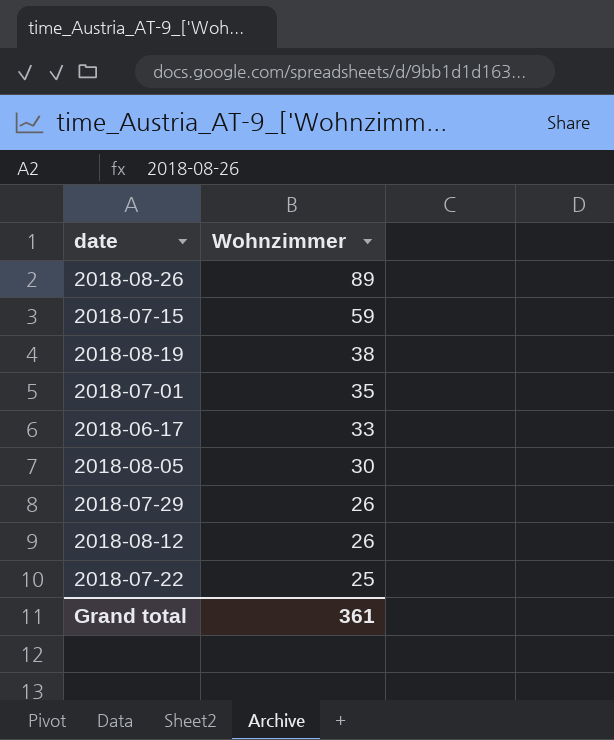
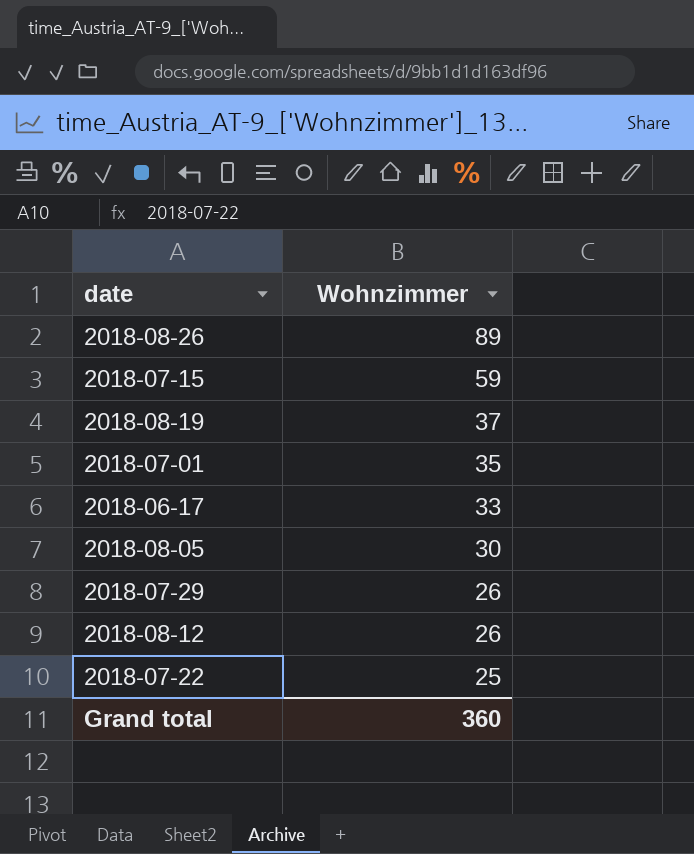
2018-08-19 | Wohnzimmer: 38 -> 37
Grand total | Wohnzimmer: 361 -> 360

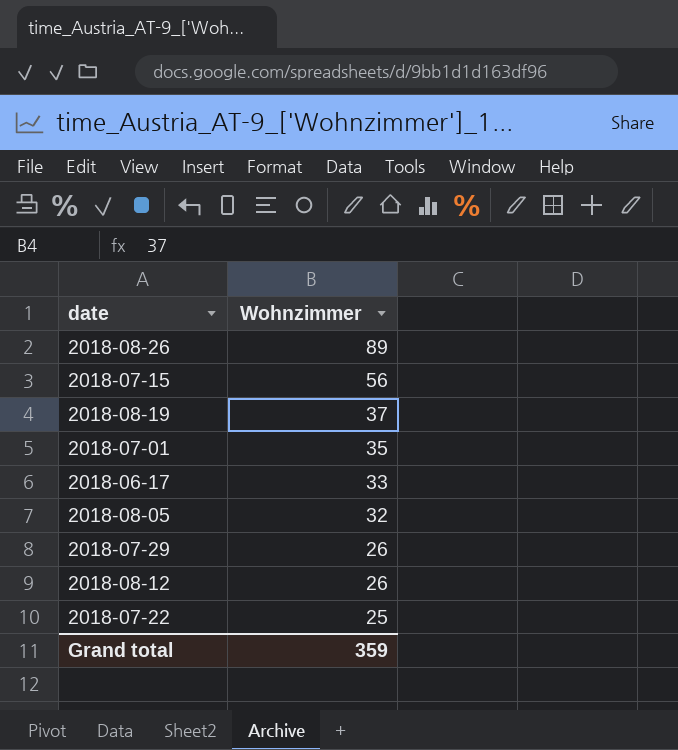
2018-07-15 | Wohnzimmer: 59 -> 56
2018-08-05 | Wohnzimmer: 30 -> 32
Grand total | Wohnzimmer: 360 -> 359

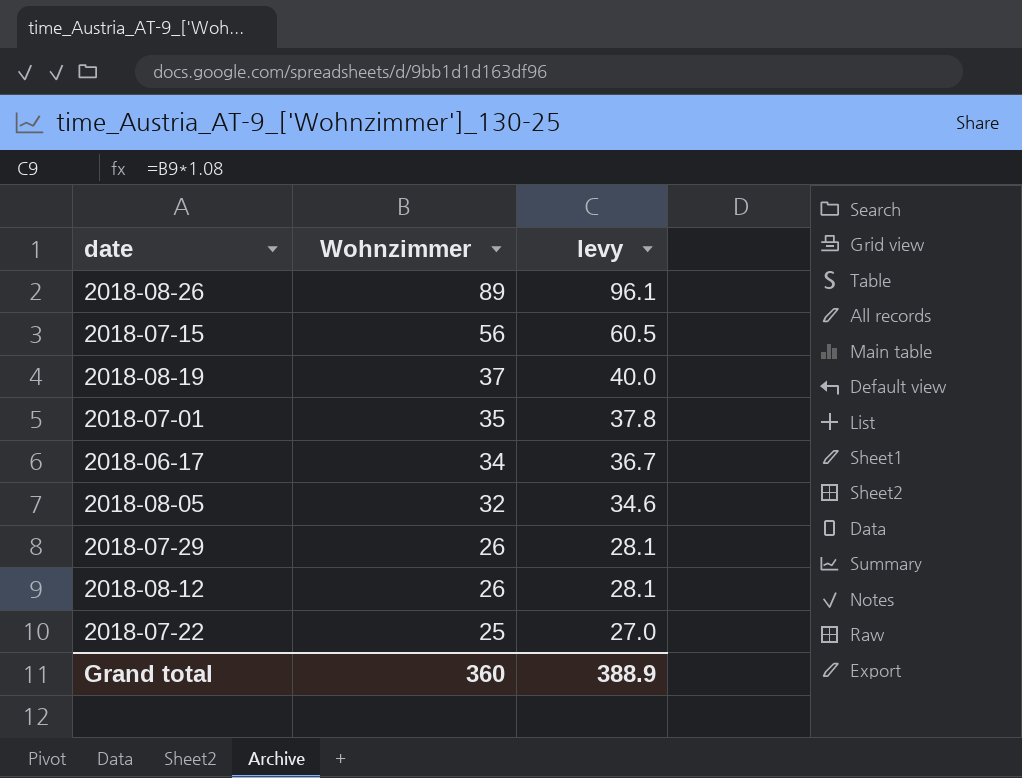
column levy | formula: none -> [Wohnzimmer] * 1.08
2018-06-17 | Wohnzimmer: 33 -> 34
Grand total | Wohnzimmer: 359 -> 360

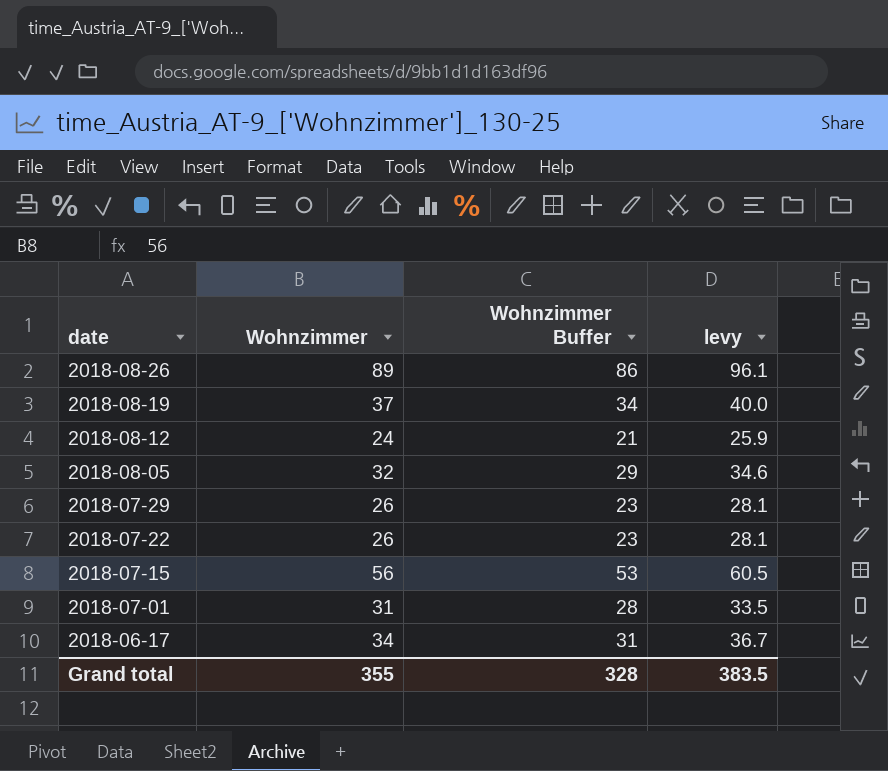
row order: Wohnzimmer descending -> date descending
column Wohnzimmer Buffer | formula: none -> [Wohnzimmer] - 3
2018-08-12 | Wohnzimmer: 26 -> 24
2018-08-12 | levy: 28.1 -> 25.9
2018-07-22 | Wohnzimmer: 25 -> 26
2018-07-22 | levy: 27.0 -> 28.1
2018-07-01 | Wohnzimmer: 35 -> 31
2018-07-01 | levy: 37.8 -> 33.5
Grand total | Wohnzimmer: 360 -> 355
Grand total | levy: 388.9 -> 383.5

